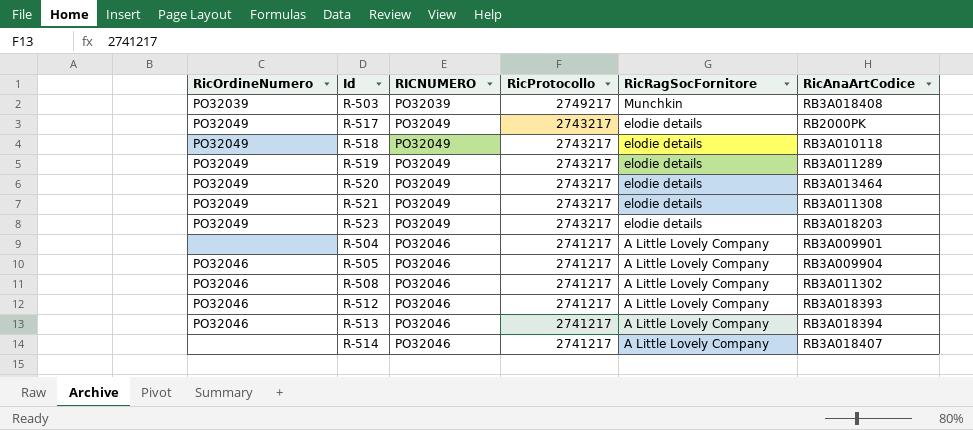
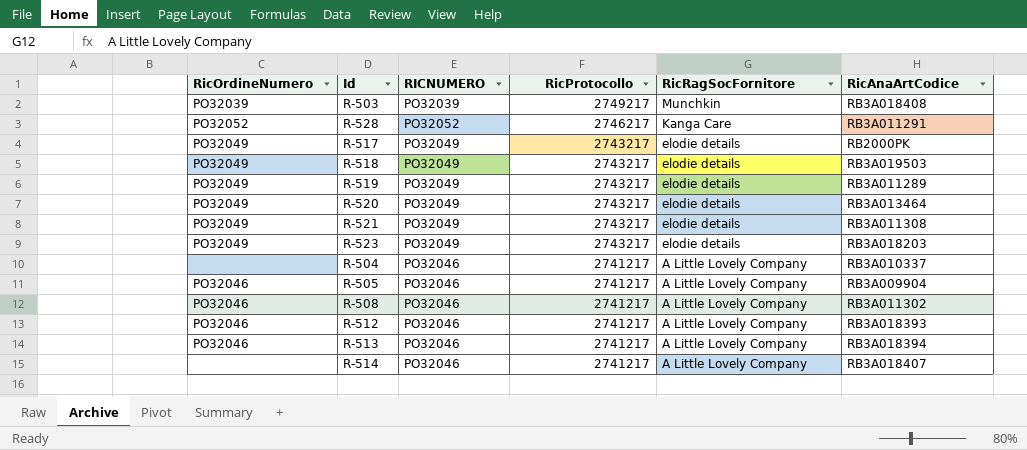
row R-528: none -> PO32052 | PO32052 | 2746217 | Kanga Care | RB3A011291
R-518 | RicAnaArtCodice: RB3A010118 -> RB3A019503
R-504 | RicAnaArtCodice: RB3A009901 -> RB3A010337

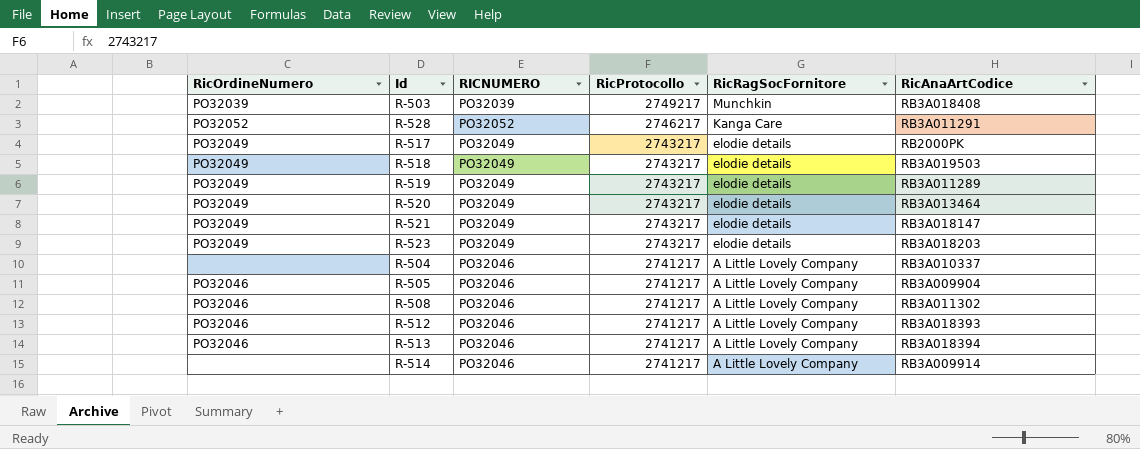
R-521 | RicAnaArtCodice: RB3A011308 -> RB3A018147
R-514 | RicAnaArtCodice: RB3A018407 -> RB3A009914

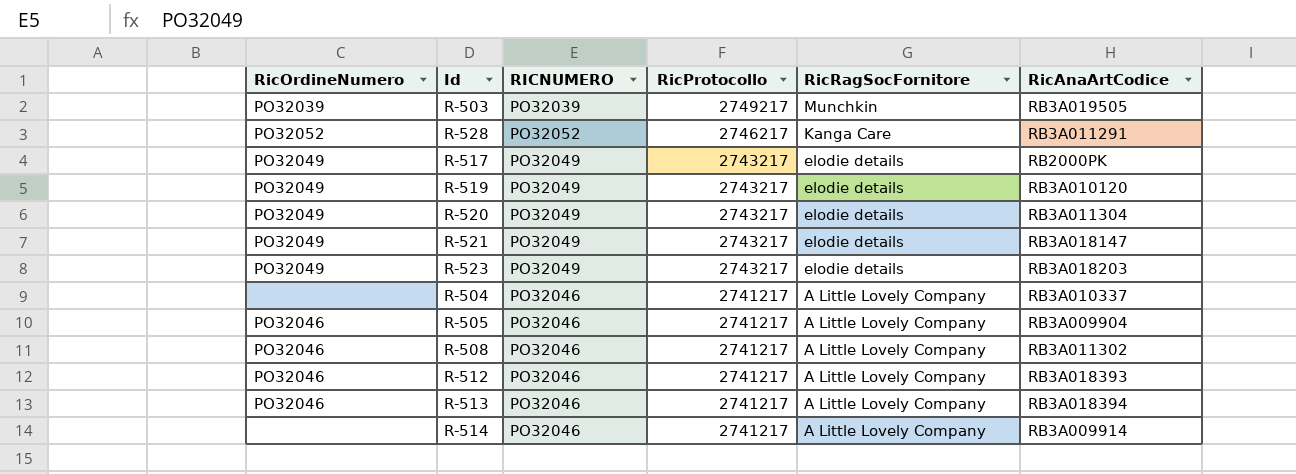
row R-518: PO32049 | PO32049 | 2743217 | elodie details | RB3A019503 -> none
R-503 | RicAnaArtCodice: RB3A018408 -> RB3A019505
R-519 | RicAnaArtCodice: RB3A011289 -> RB3A010120
R-520 | RicAnaArtCodice: RB3A013464 -> RB3A011304

